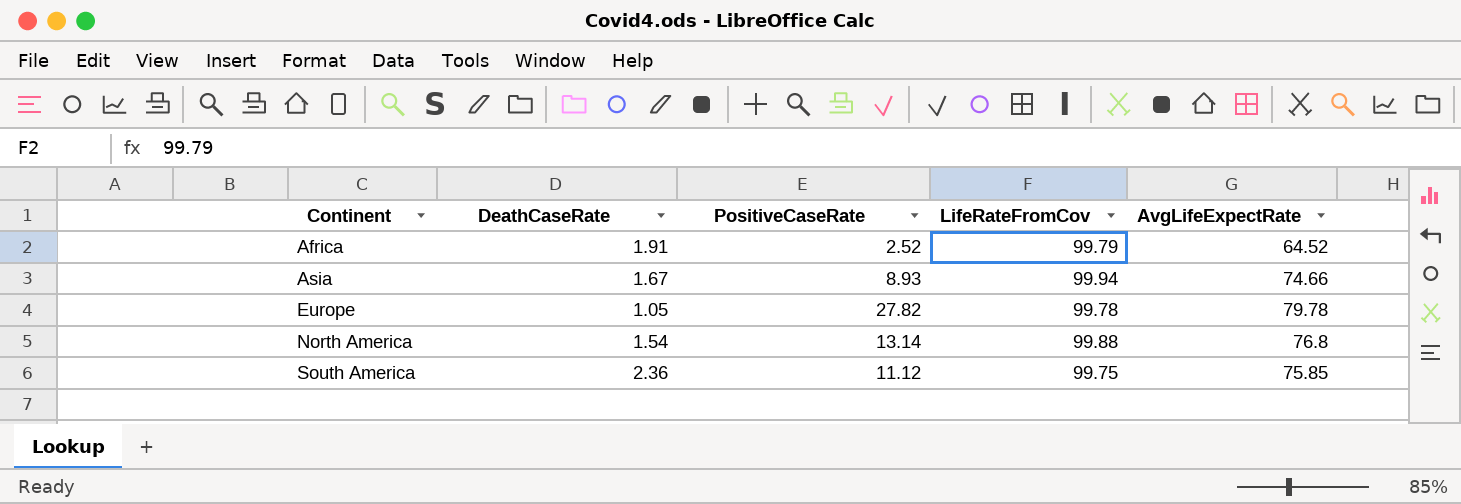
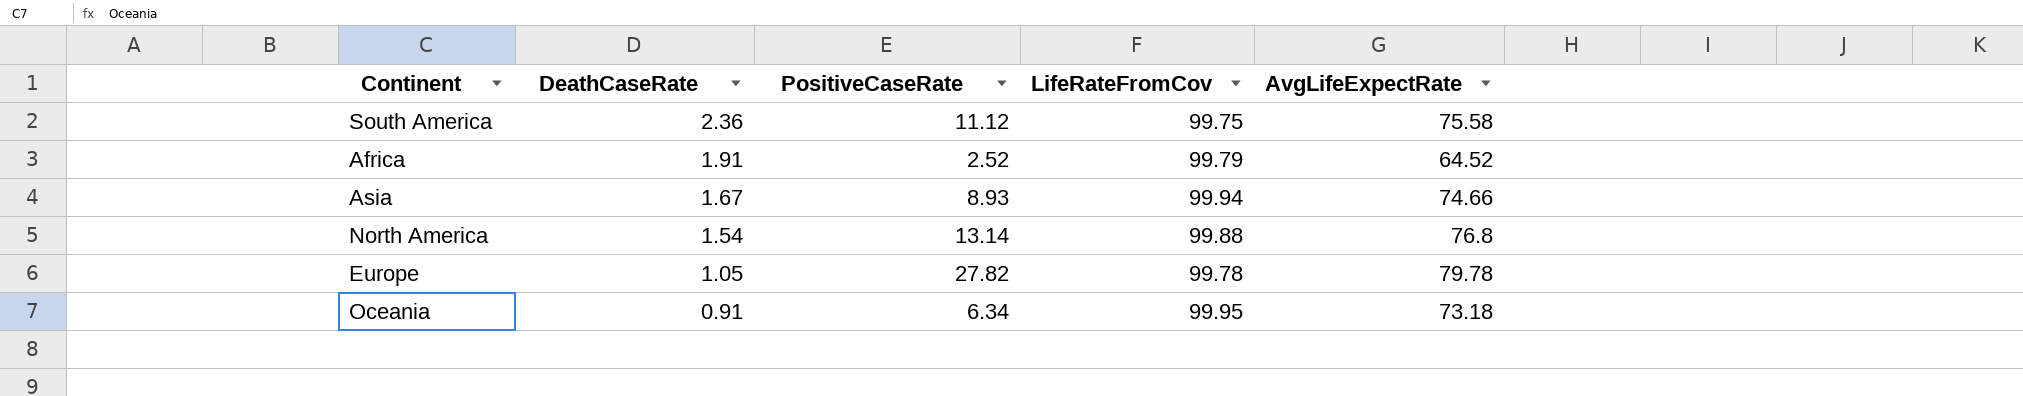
row order: Continent ascending -> DeathCaseRate descending
South America | AvgLifeExpectRate: 75.85 -> 75.58
row Oceania: none -> 0.91 | 6.34 | 99.95 | 73.18

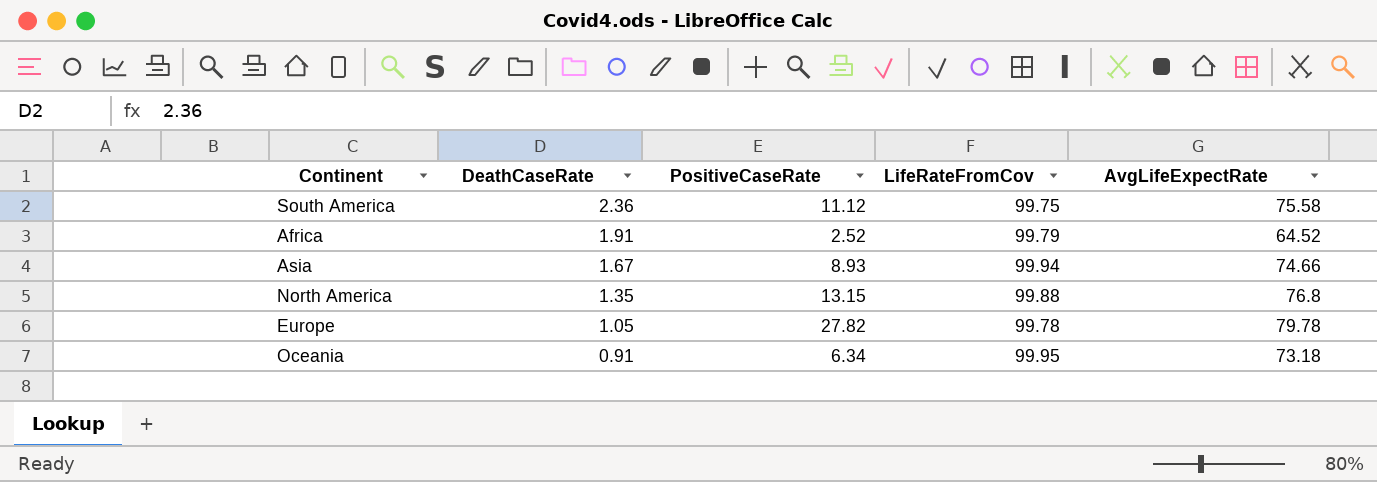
North America | DeathCaseRate: 1.54 -> 1.35
North America | PositiveCaseRate: 13.14 -> 13.15

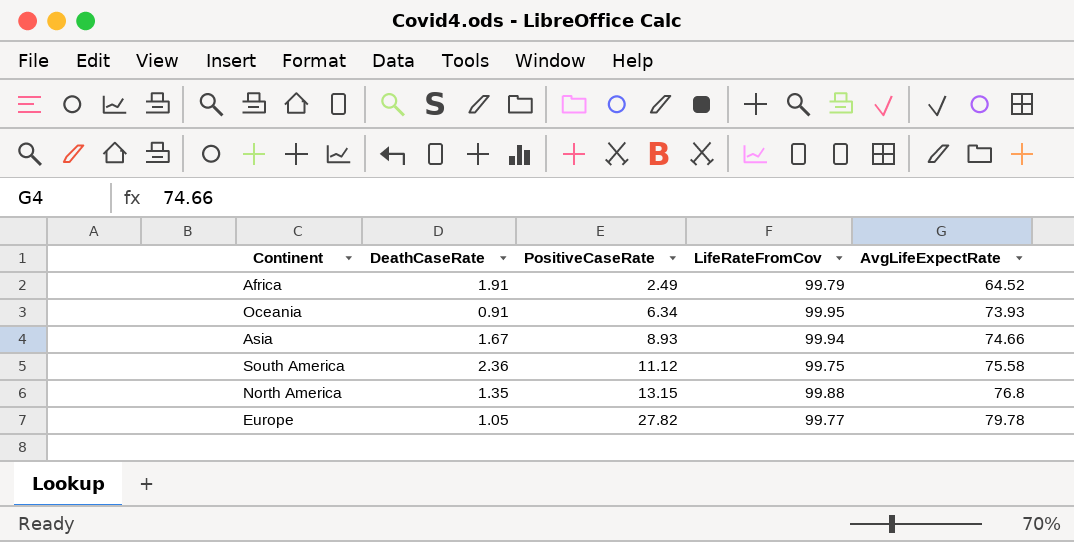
row order: DeathCaseRate descending -> PositiveCaseRate ascending
Africa | PositiveCaseRate: 2.52 -> 2.49
Oceania | AvgLifeExpectRate: 73.18 -> 73.93
Europe | LifeRateFromCov: 99.78 -> 99.77

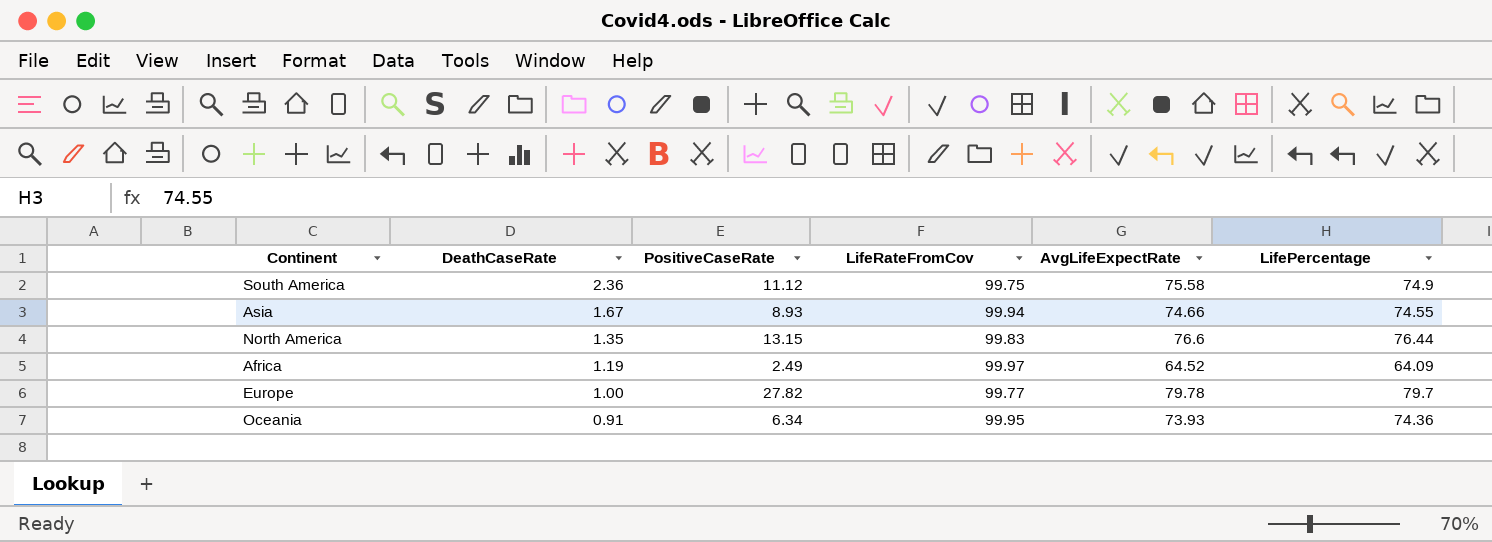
row order: PositiveCaseRate ascending -> DeathCaseRate descending
column LifePercentage | position: none -> 6
North America | LifeRateFromCov: 99.88 -> 99.83
North America | AvgLifeExpectRate: 76.8 -> 76.6
Africa | DeathCaseRate: 1.91 -> 1.19
Africa | LifeRateFromCov: 99.79 -> 99.97
Europe | DeathCaseRate: 1.05 -> 1.00

